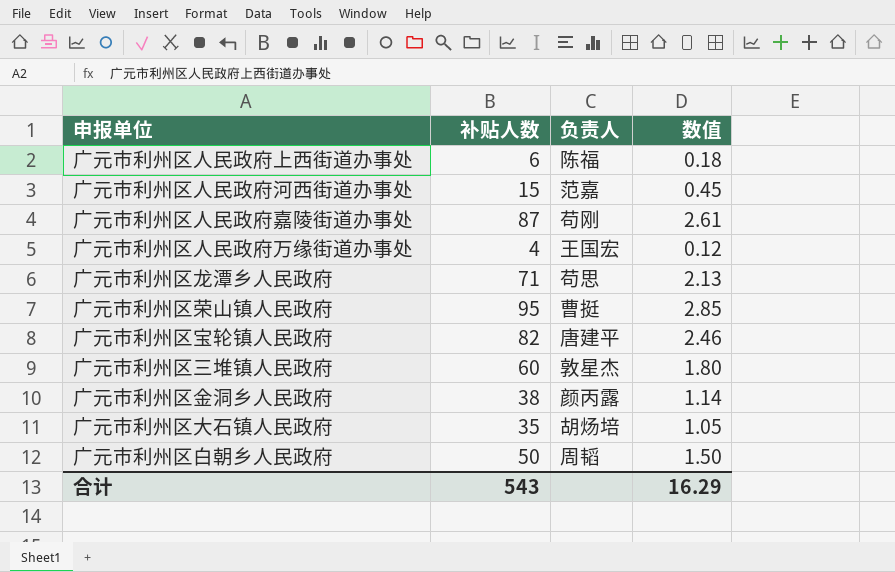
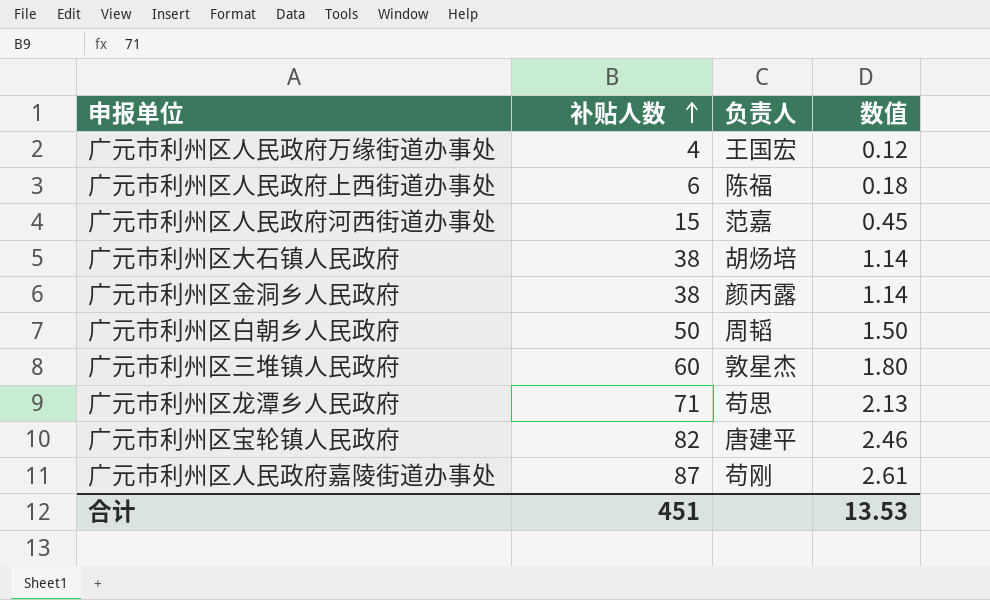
row order: none -> 补贴人数 ascending
row 广元市利州区荣山镇人民政府: 95 | 曹挺 | 2.85 -> none
广元市利州区大石镇人民政府 | 补贴人数: 35 -> 38
广元市利州区大石镇人民政府 | 数值: 1.05 -> 1.14
合计 | 补贴人数: 543 -> 451
合计 | 数值: 16.29 -> 13.53

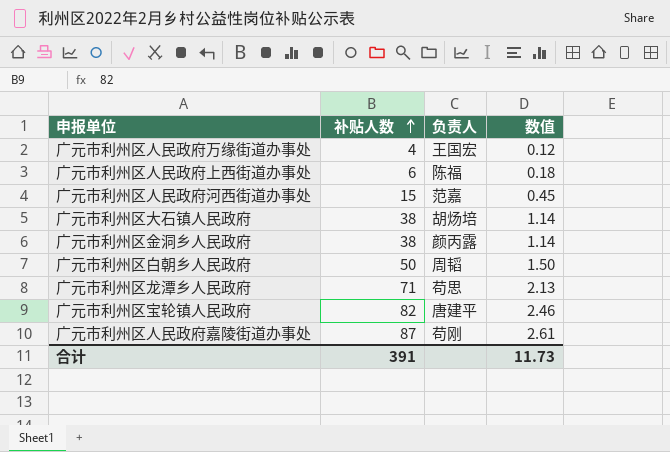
row 广元市利州区三堆镇人民政府: 60 | 敦星杰 | 1.80 -> none
合计 | 补贴人数: 451 -> 391
合计 | 数值: 13.53 -> 11.73

